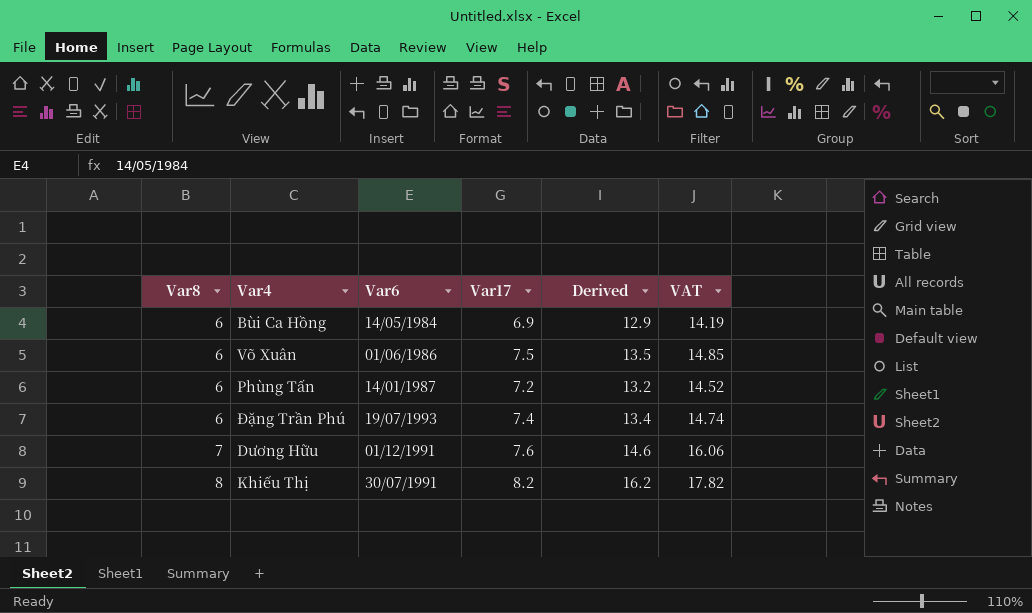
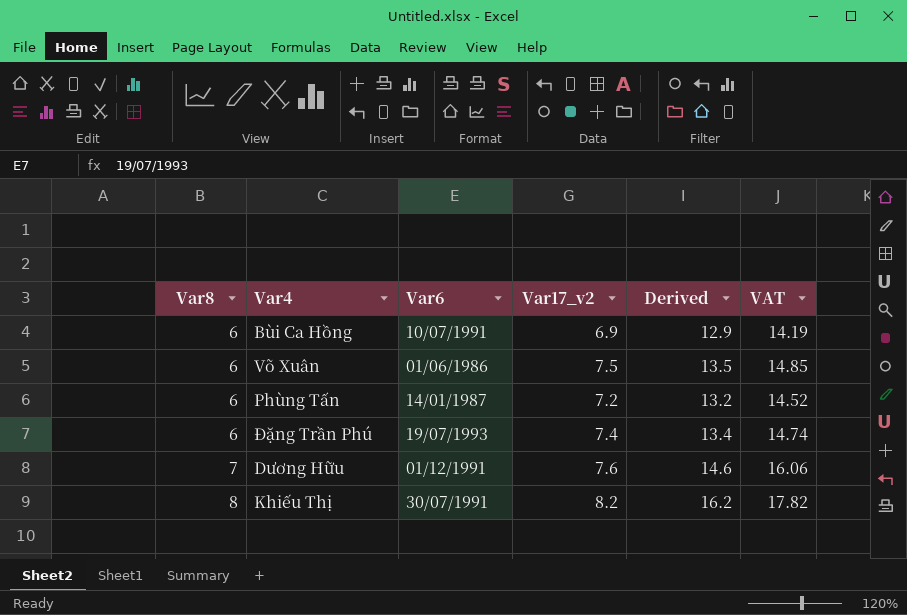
column name: Var17 -> Var17_v2
Bùi Ca Hồng | Var6: 14/05/1984 -> 10/07/1991

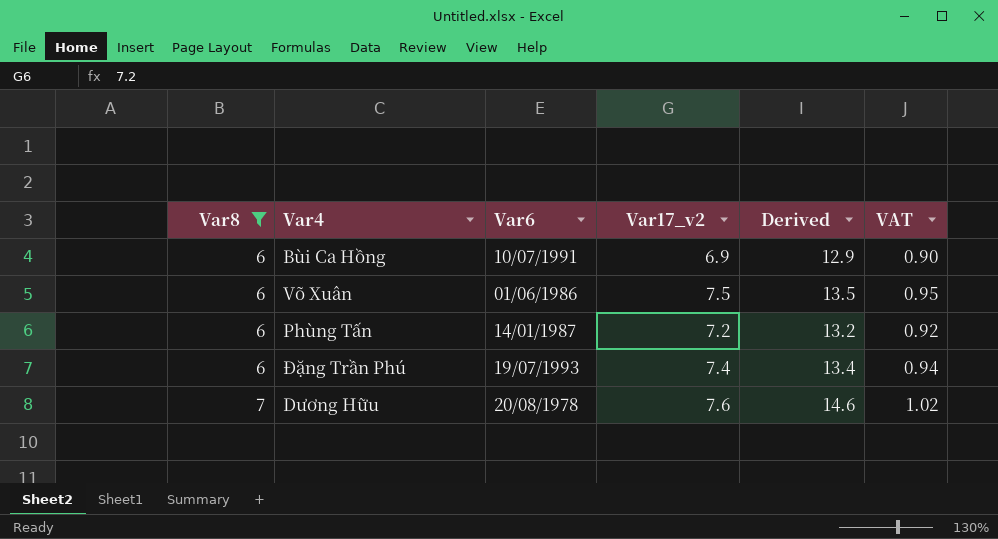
filter: none -> Var8 != 8
column VAT | formula: [Derived] * 1.1 -> [Derived] * 0.07
Dương Hữu | Var6: 01/12/1991 -> 20/08/1978

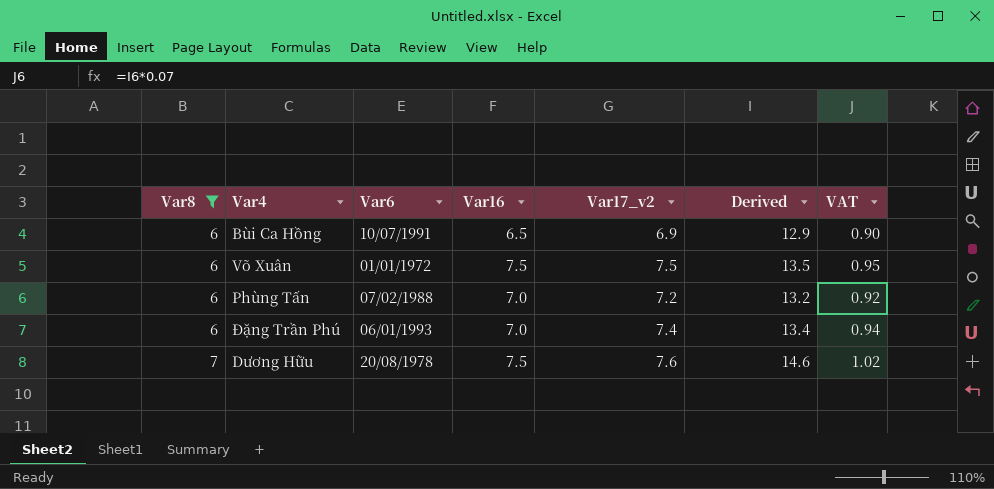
column Var16 | position: none -> 4
Võ Xuân | Var6: 01/06/1986 -> 01/01/1972
Phùng Tấn | Var6: 14/01/1987 -> 07/02/1988
Đặng Trần Phú | Var6: 19/07/1993 -> 06/01/1993

